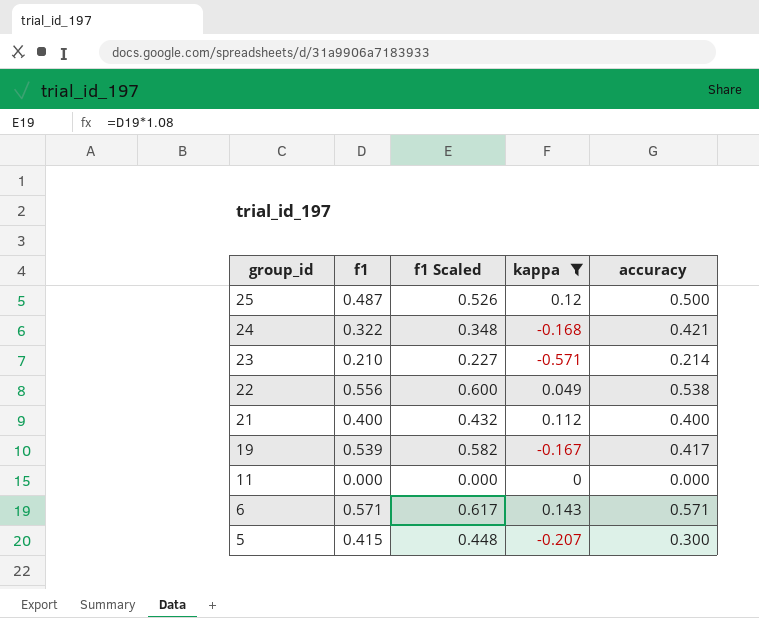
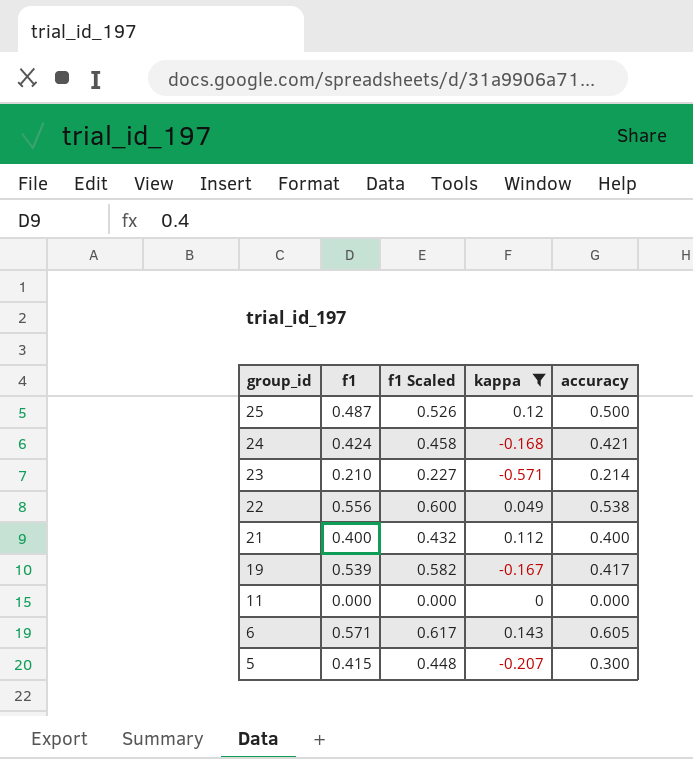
24 | f1: 0.322 -> 0.424
24 | f1 Scaled: 0.348 -> 0.458
6 | accuracy: 0.571 -> 0.605

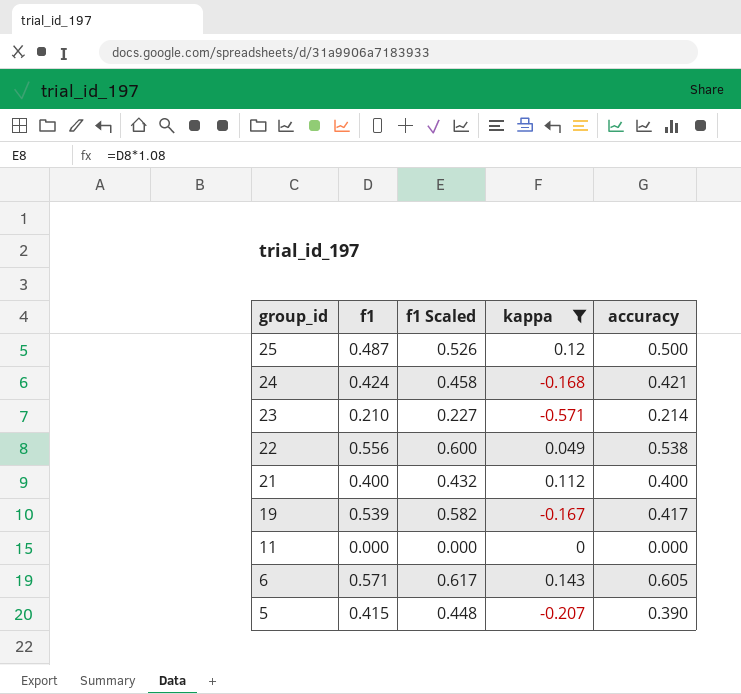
5 | accuracy: 0.300 -> 0.390

